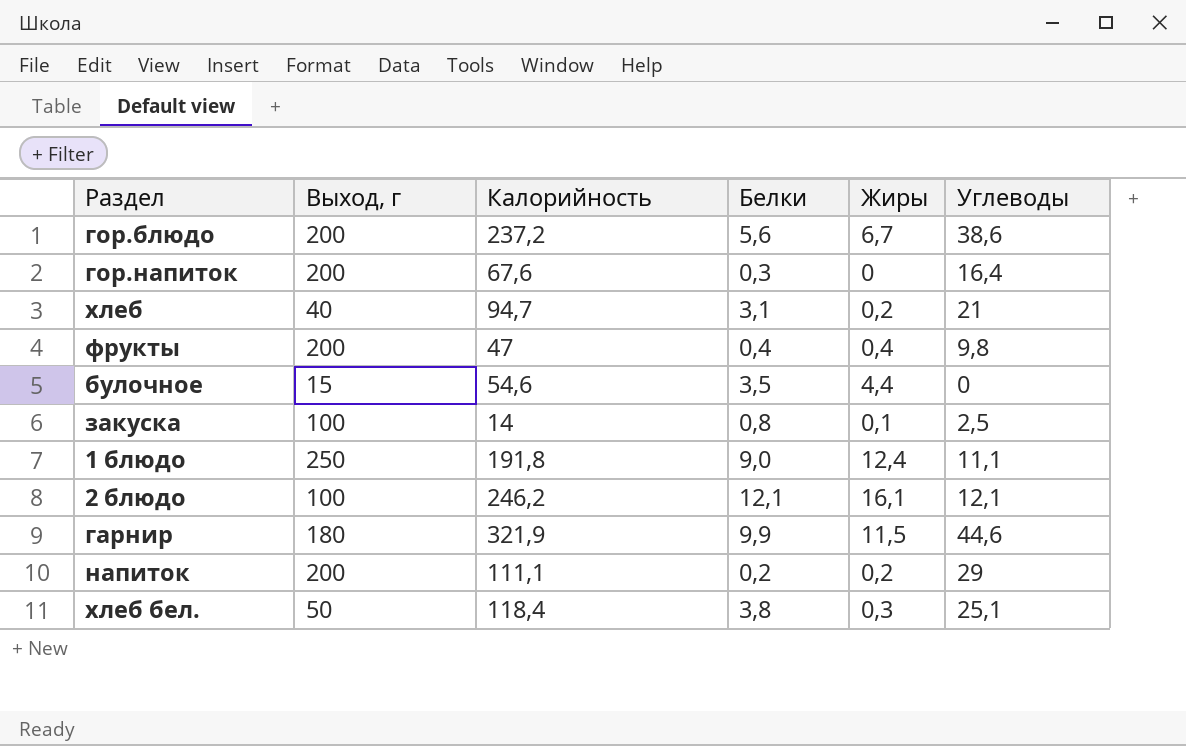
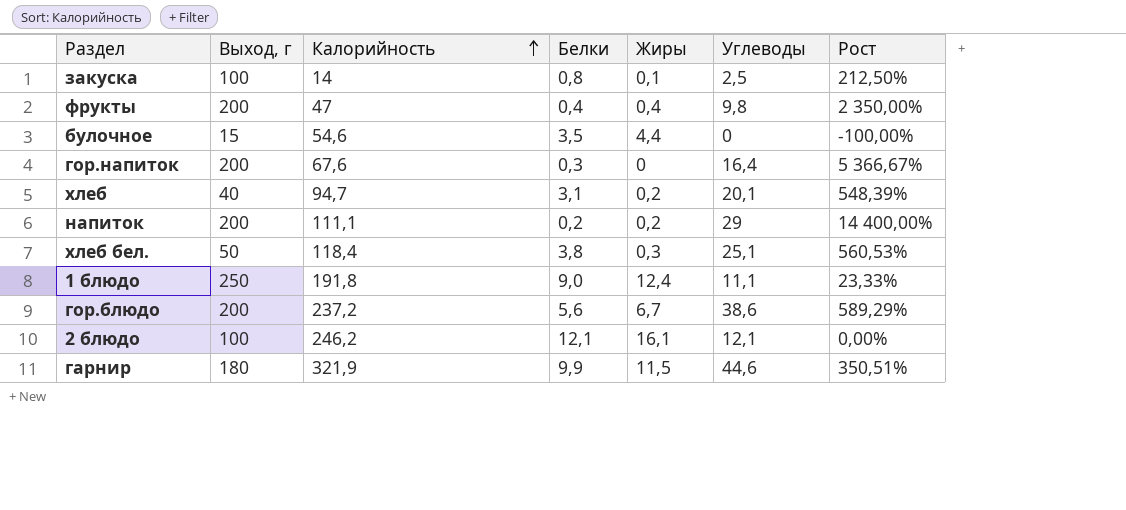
row order: none -> Калорийность ascending
column Рост | formula: none -> ([Углеводы] - [Белки]) / [Белки]
хлеб | Углеводы: 21 -> 20,1

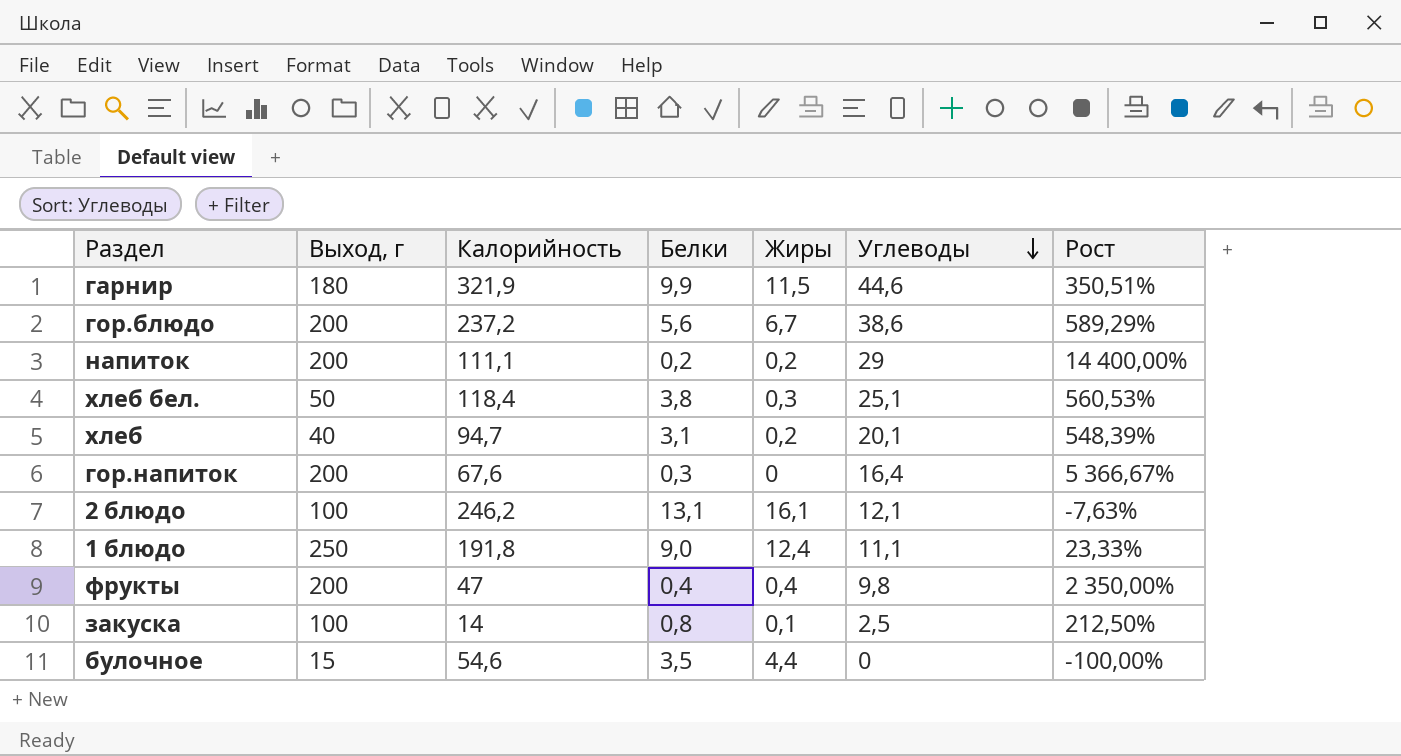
row order: Калорийность ascending -> Углеводы descending
2 блюдо | Белки: 12,1 -> 13,1
2 блюдо | Рост: 0,00% -> -7,63%

